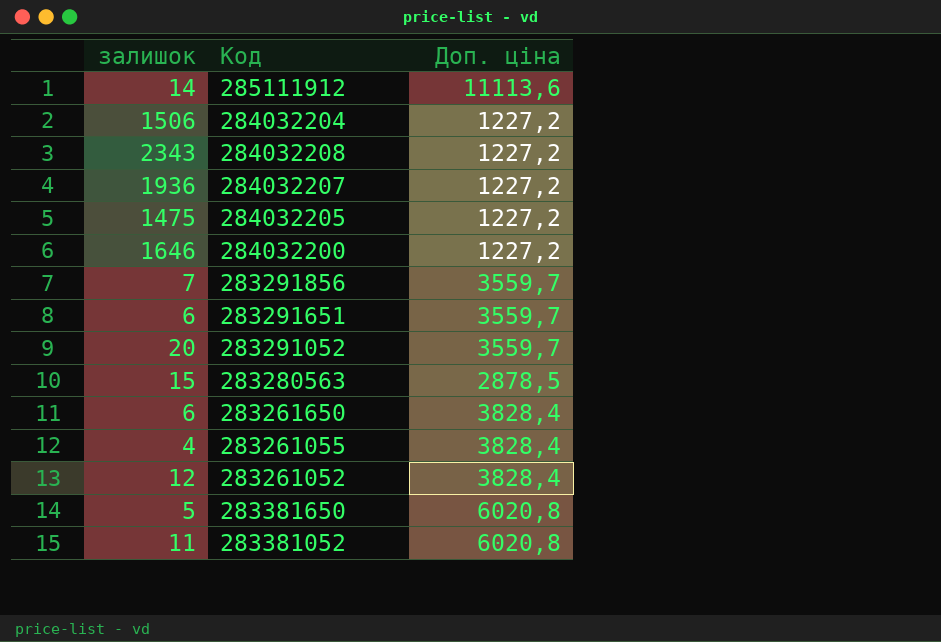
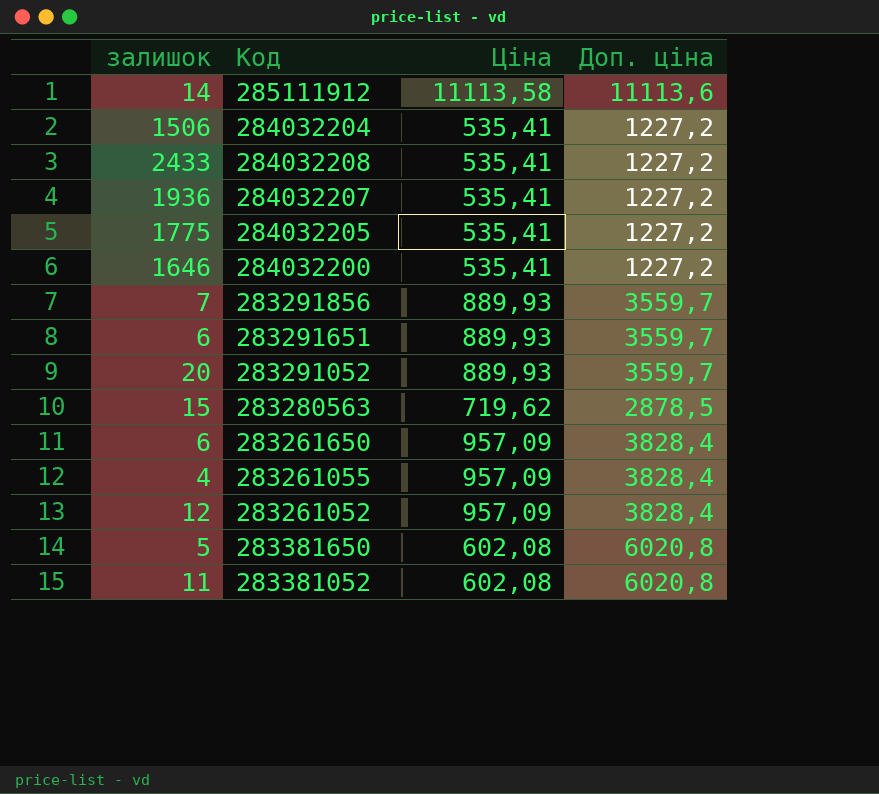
column Ціна | position: none -> 3
284032208 | залишок: 2343 -> 2433
284032205 | залишок: 1475 -> 1775

